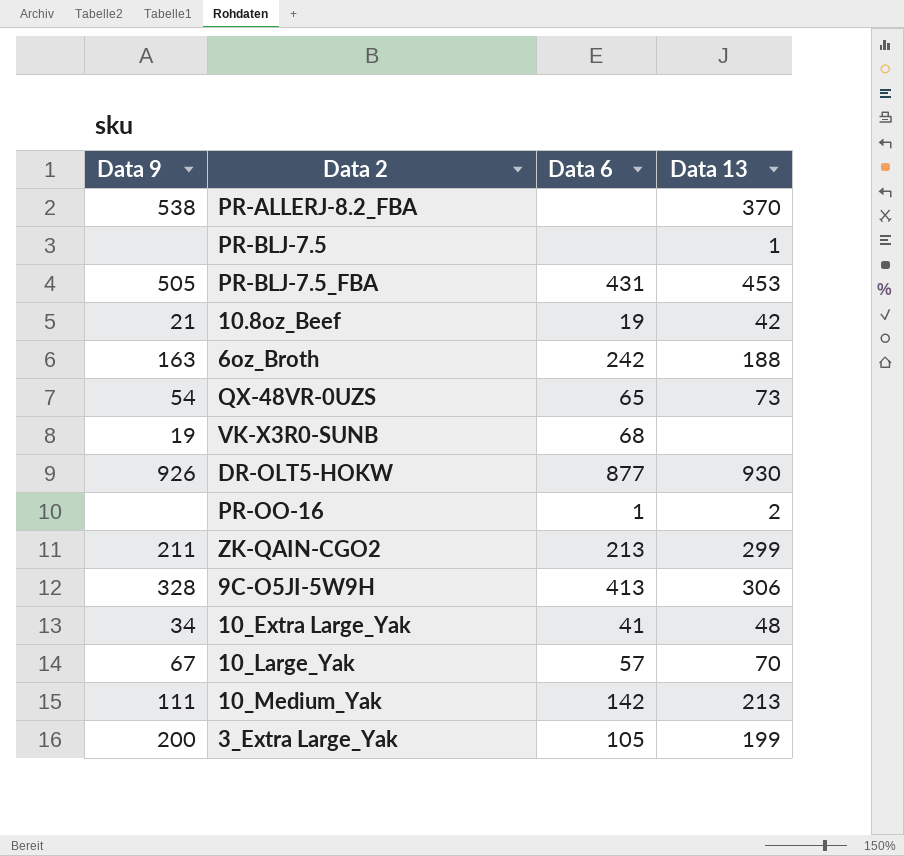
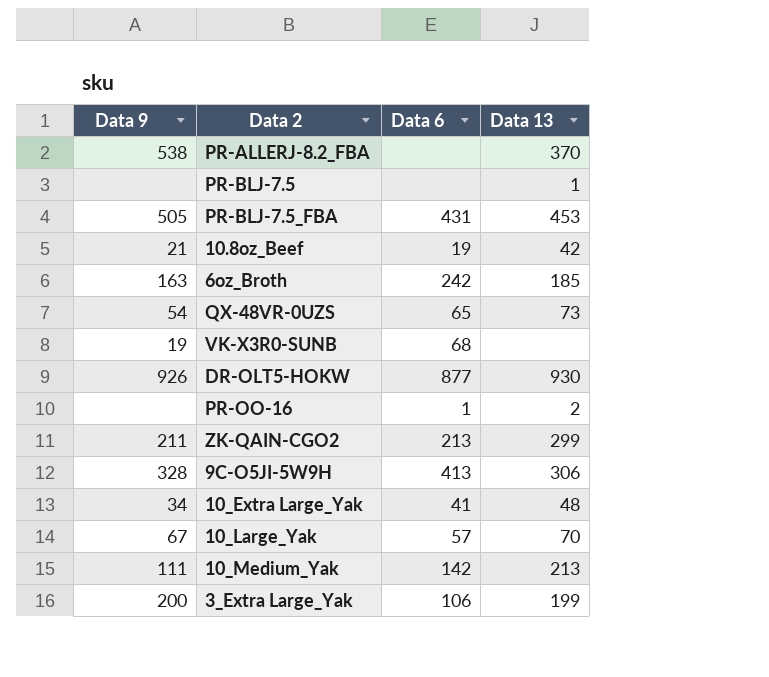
6oz_Broth | Data 13: 188 -> 185
3_Extra Large_Yak | Data 6: 105 -> 106

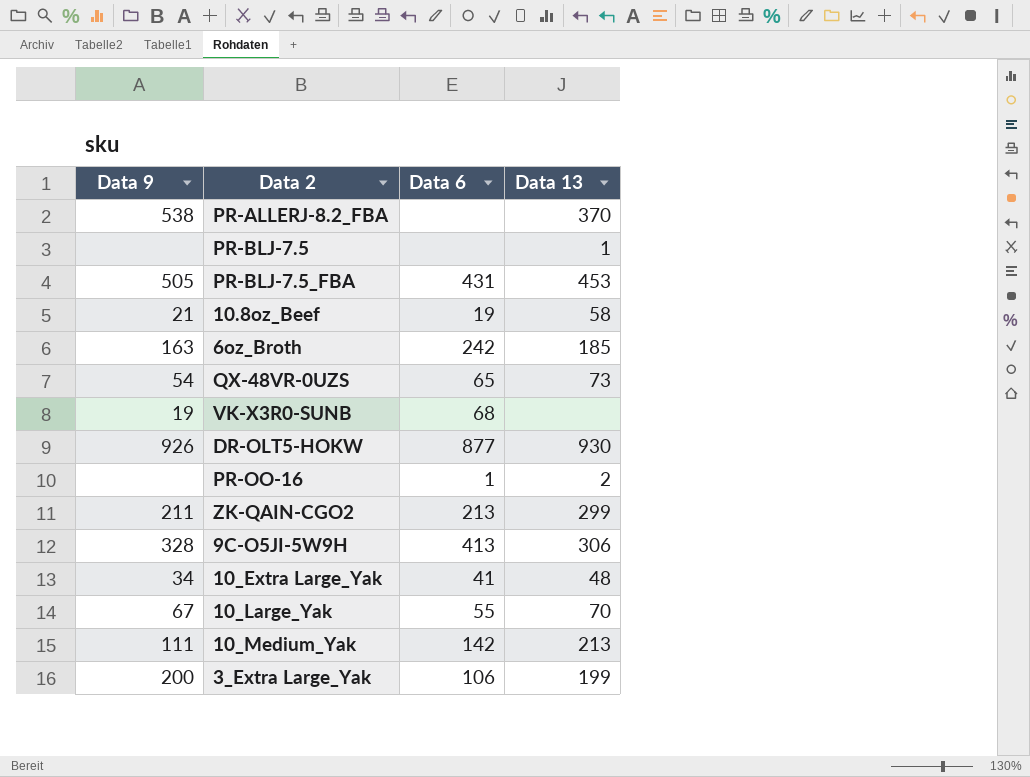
10.8oz_Beef | Data 13: 42 -> 58
10_Large_Yak | Data 6: 57 -> 55

